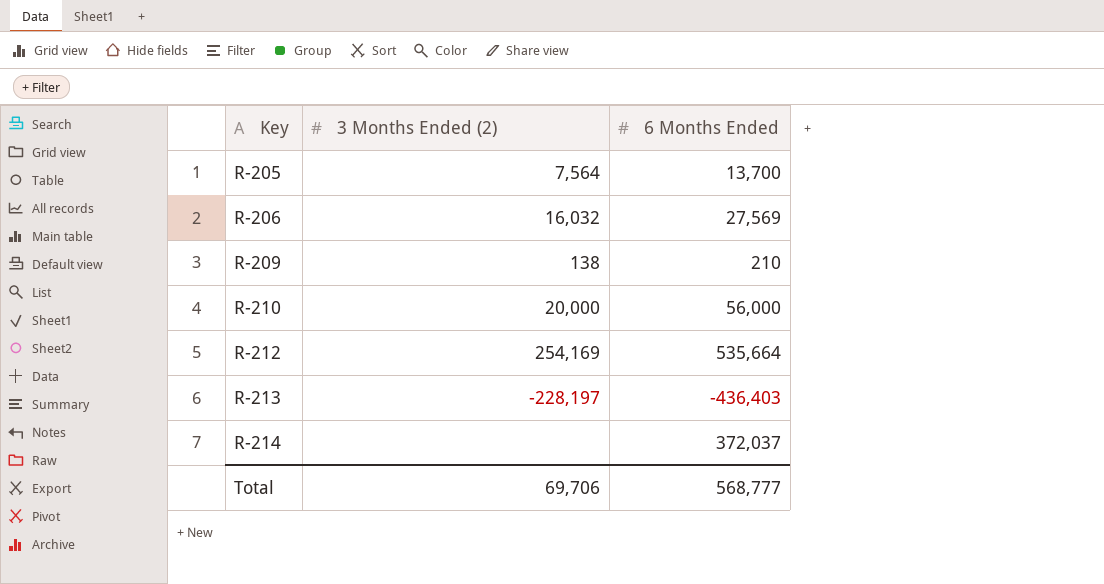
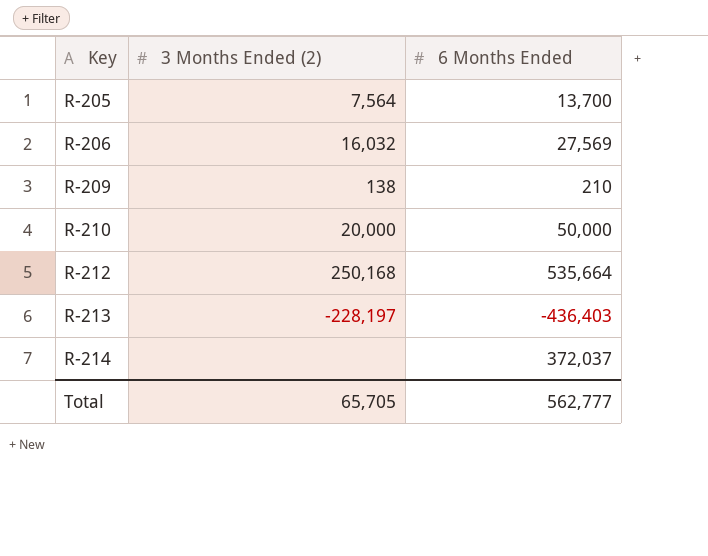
R-210 | 6 Months Ended: 56,000 -> 50,000
R-212 | 3 Months Ended (2): 254,169 -> 250,168
Total | 3 Months Ended (2): 69,706 -> 65,705
Total | 6 Months Ended: 568,777 -> 562,777

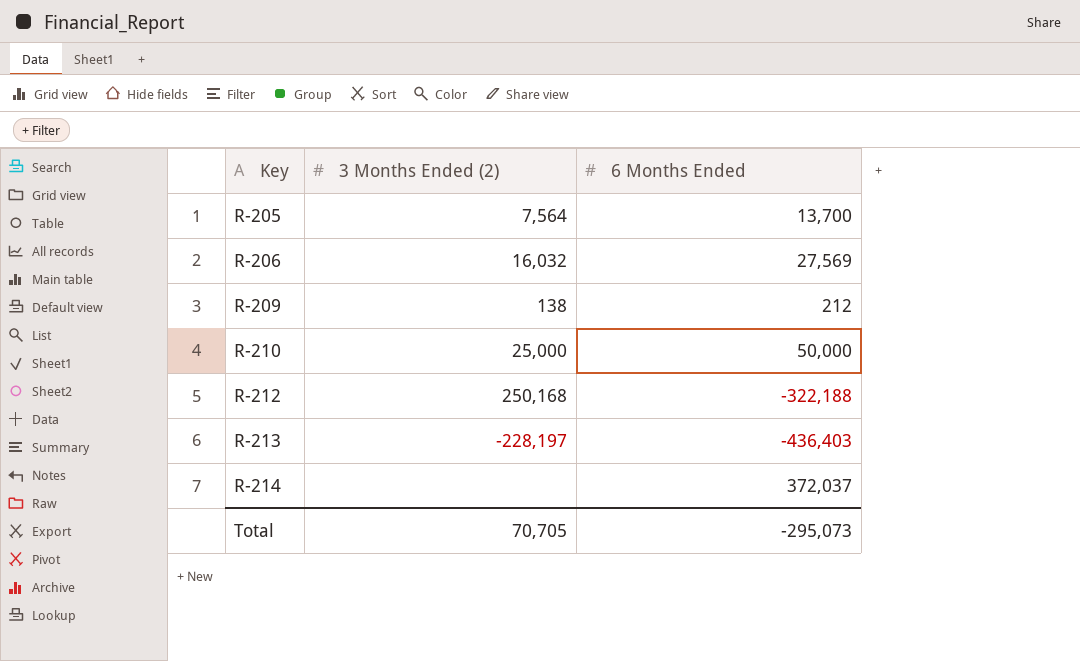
R-209 | 6 Months Ended: 210 -> 212
R-210 | 3 Months Ended (2): 20,000 -> 25,000
R-212 | 6 Months Ended: 535,664 -> -322,188
Total | 3 Months Ended (2): 65,705 -> 70,705
Total | 6 Months Ended: 562,777 -> -295,073

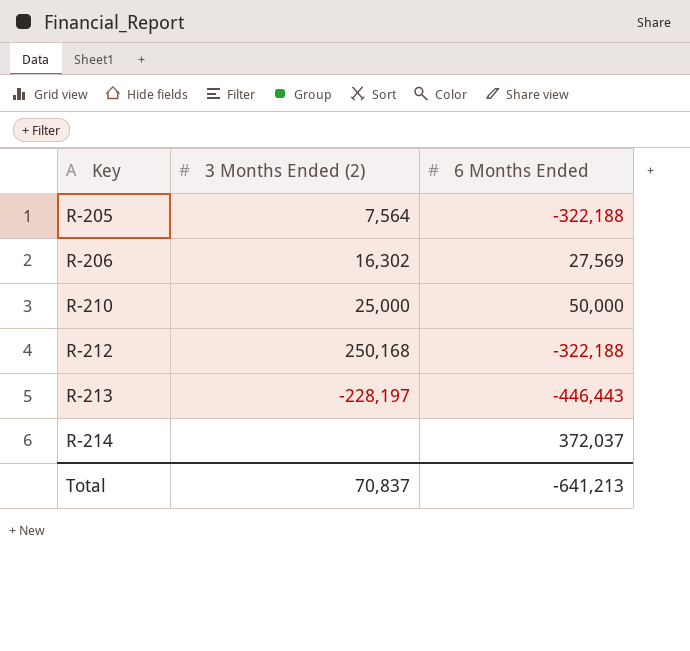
row R-209: 138 | 212 -> none
R-205 | 6 Months Ended: 13,700 -> -322,188
R-206 | 3 Months Ended (2): 16,032 -> 16,302
R-213 | 6 Months Ended: -436,403 -> -446,443
Total | 3 Months Ended (2): 70,705 -> 70,837
Total | 6 Months Ended: -295,073 -> -641,213

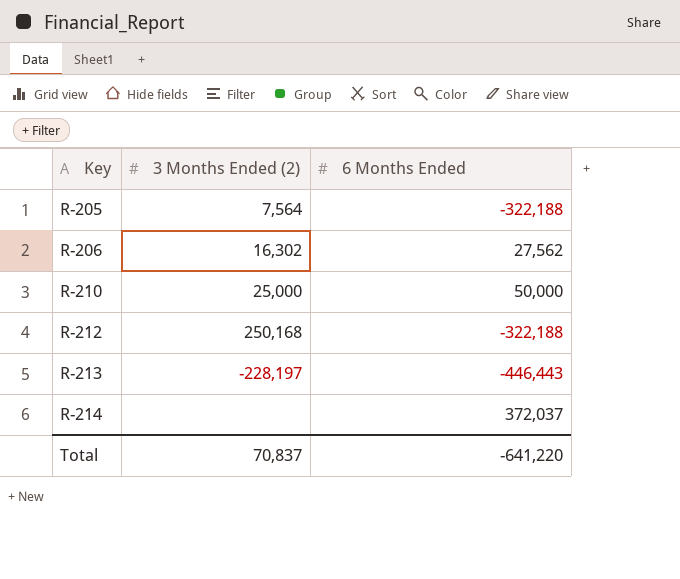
R-206 | 6 Months Ended: 27,569 -> 27,562
Total | 6 Months Ended: -641,213 -> -641,220

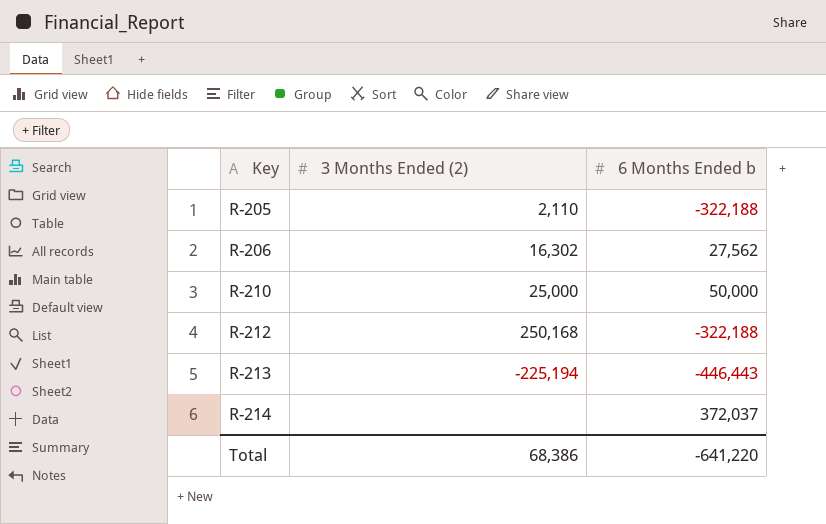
column name: 6 Months Ended -> 6 Months Ended b
R-205 | 3 Months Ended (2): 7,564 -> 2,110
R-213 | 3 Months Ended (2): -228,197 -> -225,194
Total | 3 Months Ended (2): 70,837 -> 68,386

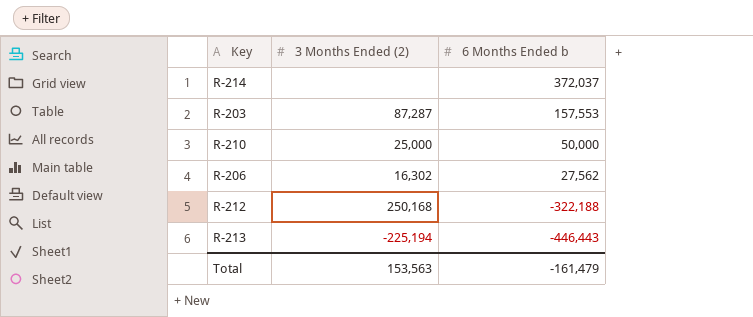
row order: Key ascending -> 6 Months Ended b descending
row R-205: 2,110 | -322,188 -> none
row R-203: none -> 87,287 | 157,553
Total | 3 Months Ended (2): 68,386 -> 153,563
Total | 6 Months Ended b: -641,220 -> -161,479

